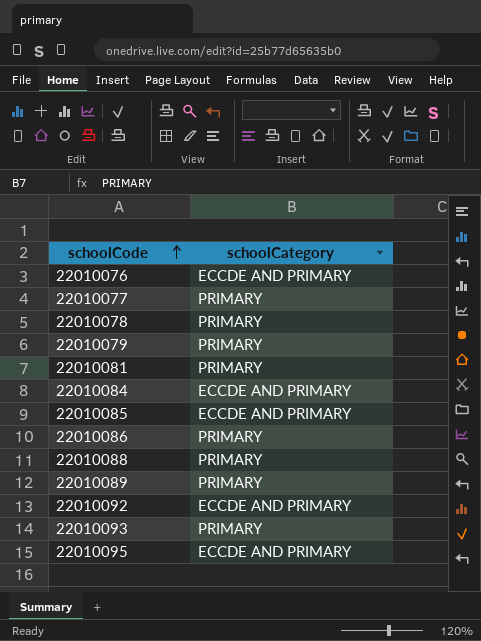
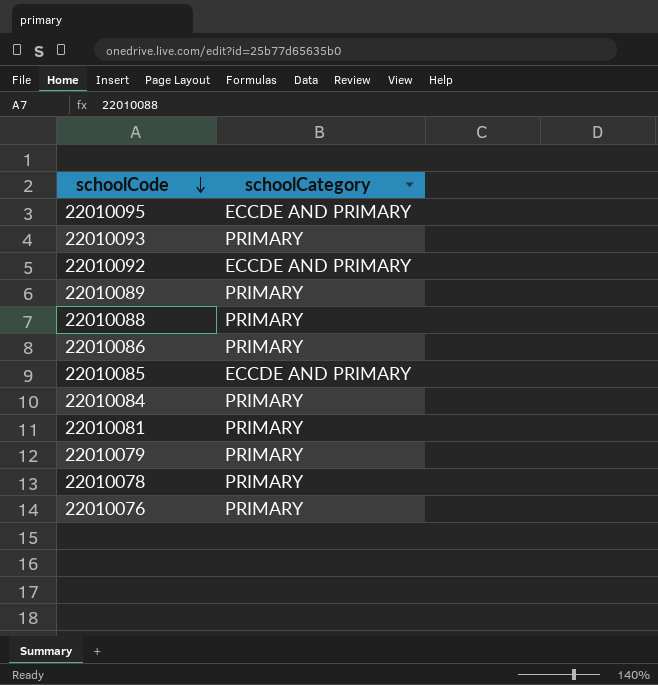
row order: schoolCode ascending -> schoolCode descending
row 22010077: PRIMARY -> none
22010084 | schoolCategory: ECCDE AND PRIMARY -> PRIMARY
22010076 | schoolCategory: ECCDE AND PRIMARY -> PRIMARY

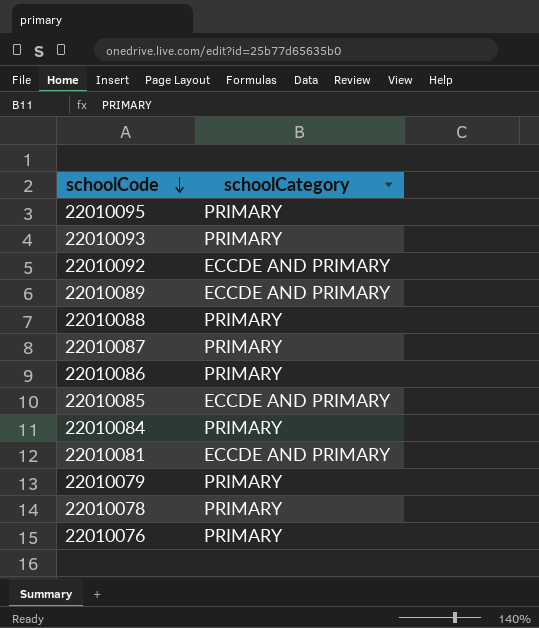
22010095 | schoolCategory: ECCDE AND PRIMARY -> PRIMARY
22010089 | schoolCategory: PRIMARY -> ECCDE AND PRIMARY
row 22010087: none -> PRIMARY
22010081 | schoolCategory: PRIMARY -> ECCDE AND PRIMARY

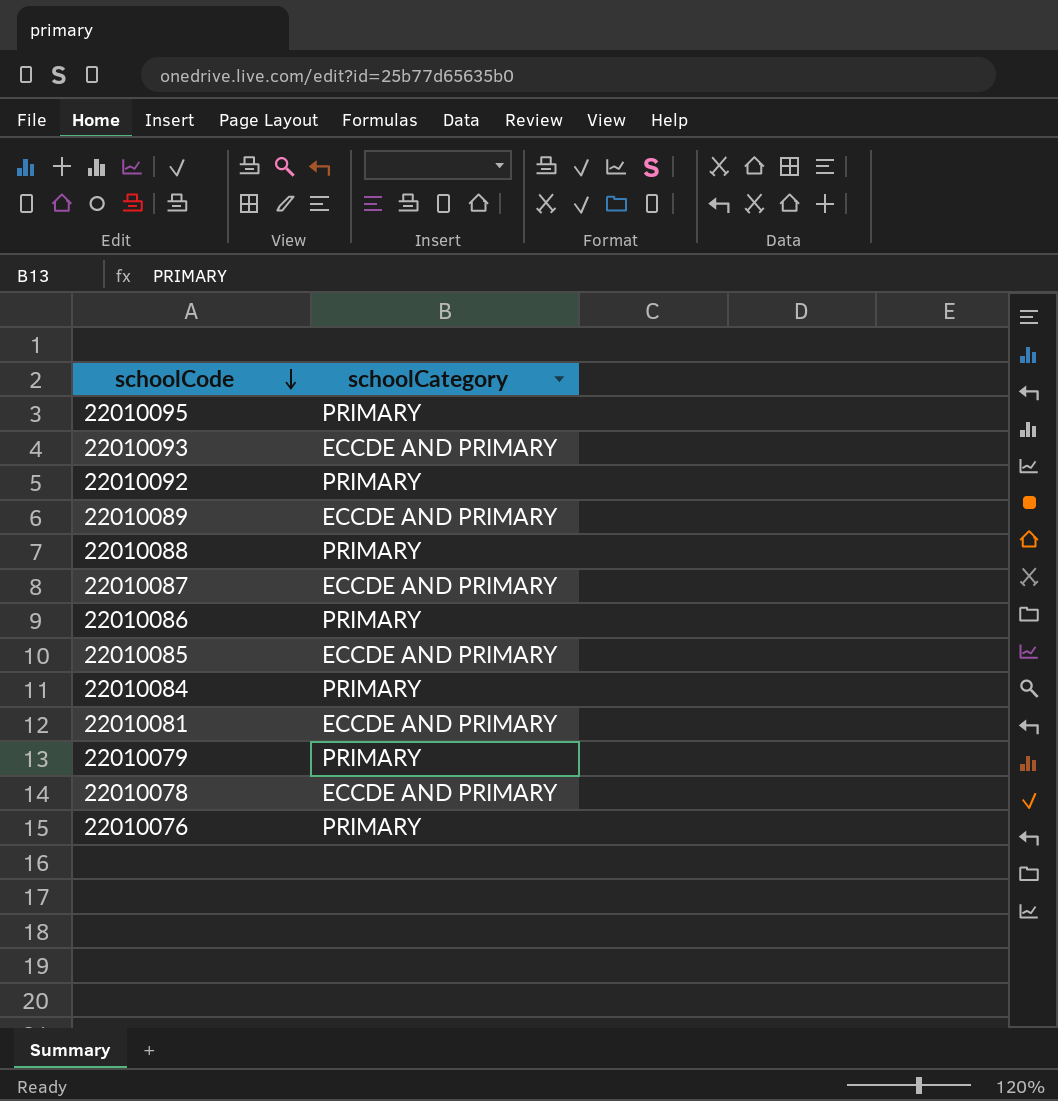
22010093 | schoolCategory: PRIMARY -> ECCDE AND PRIMARY
22010092 | schoolCategory: ECCDE AND PRIMARY -> PRIMARY
22010087 | schoolCategory: PRIMARY -> ECCDE AND PRIMARY
22010078 | schoolCategory: PRIMARY -> ECCDE AND PRIMARY

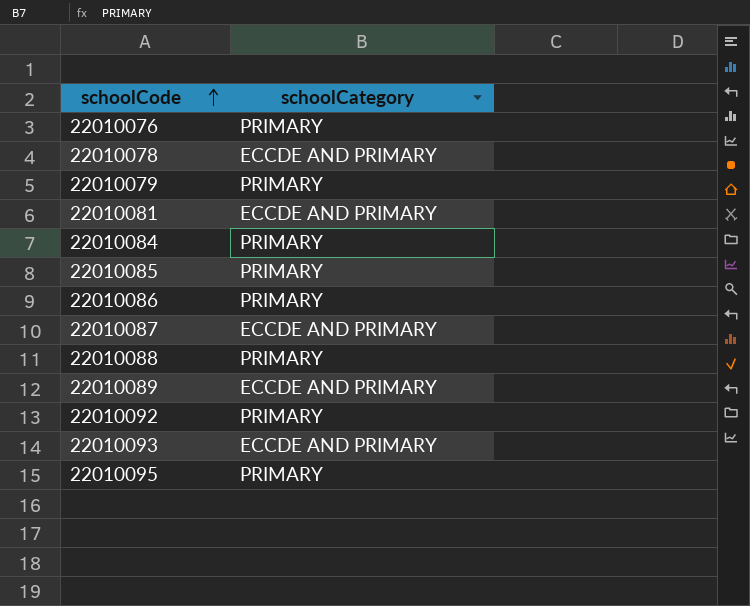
row order: schoolCode descending -> schoolCode ascending
22010085 | schoolCategory: ECCDE AND PRIMARY -> PRIMARY

